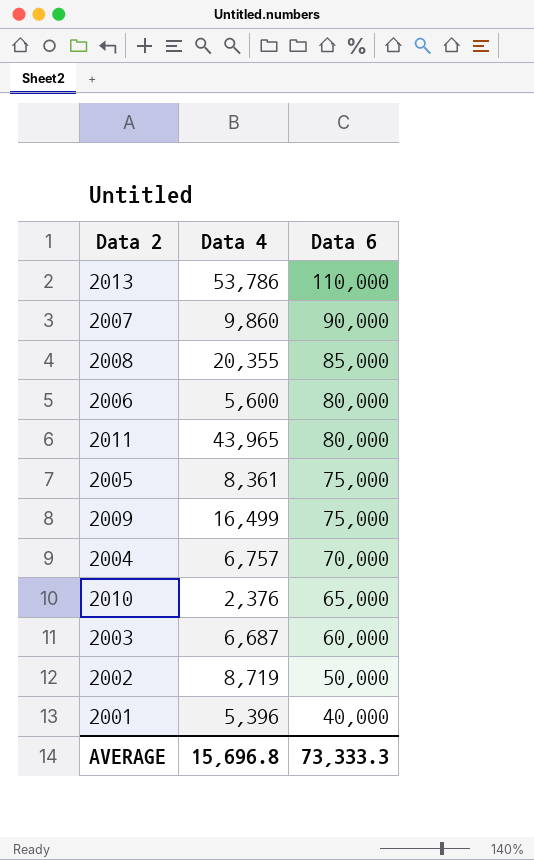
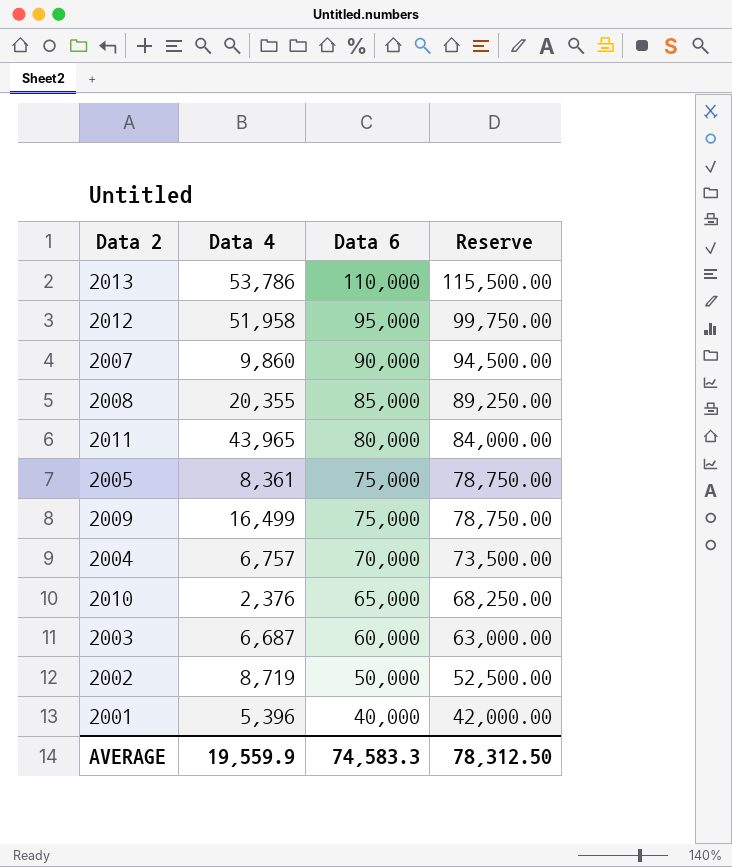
column Reserve | formula: none -> [Data 6] * 1.05
row 2006: 5,600 | 80,000 -> none
row 2012: none -> 51,958 | 95,000 | 99,750.00
AVERAGE | Data 4: 15,696.8 -> 19,559.9
AVERAGE | Data 6: 73,333.3 -> 74,583.3

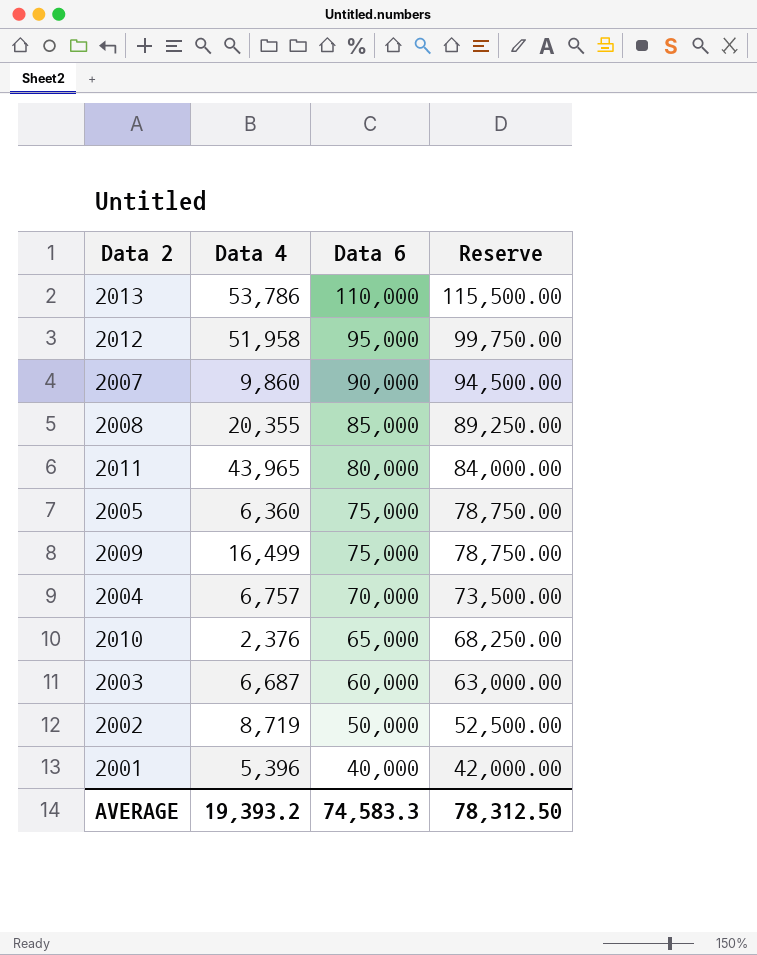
2005 | Data 4: 8,361 -> 6,360
AVERAGE | Data 4: 19,559.9 -> 19,393.2

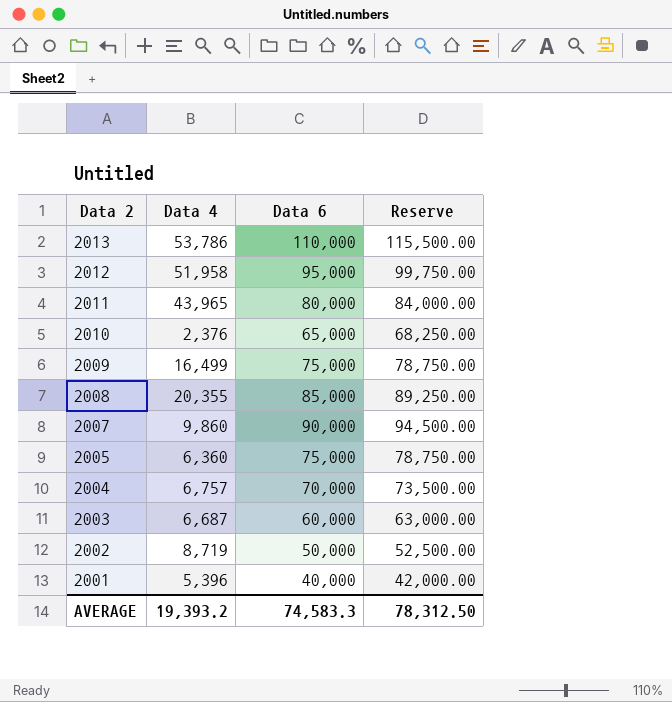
row order: Data 6 descending -> Data 2 descending

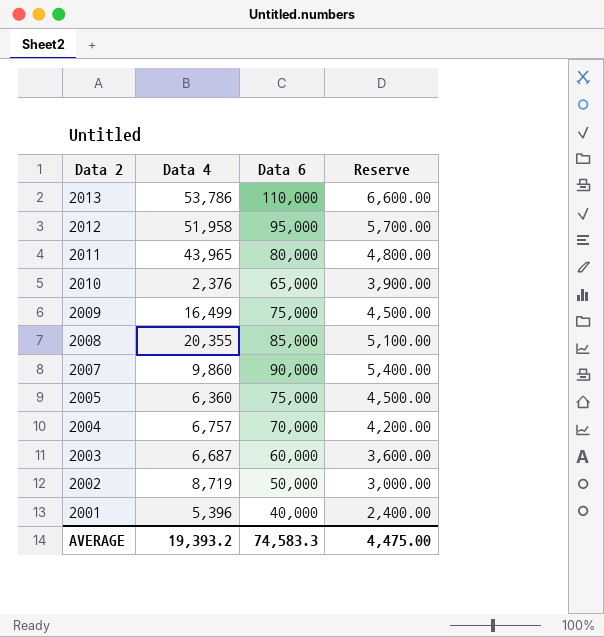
column Reserve | formula: [Data 6] * 1.05 -> [Data 6] * 0.06
AVERAGE | Reserve: 78,312.50 -> 4,475.00

